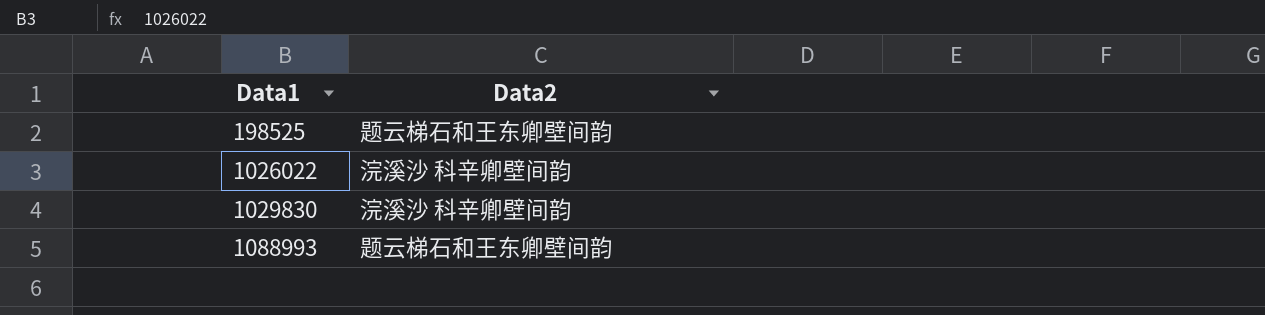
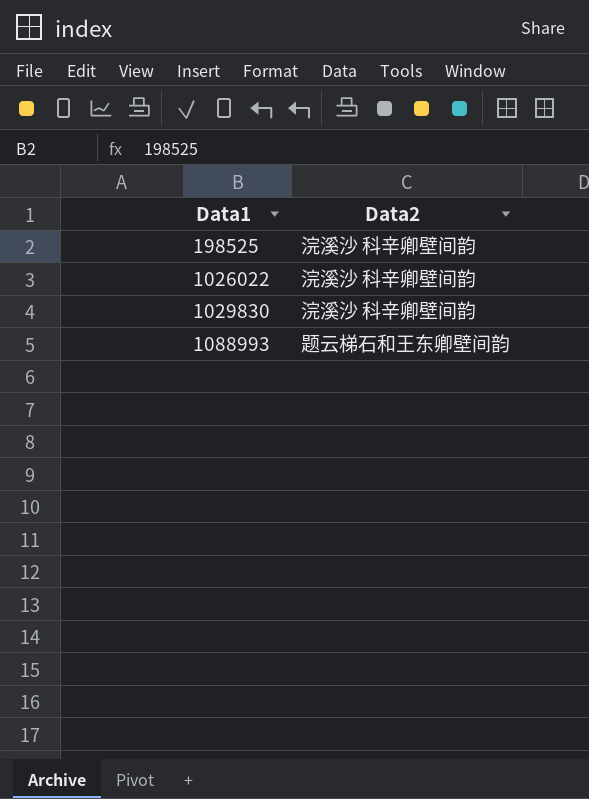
198525 | Data2: 题云梯石和王东卿壁间韵 -> 浣溪沙 科辛卿壁间韵

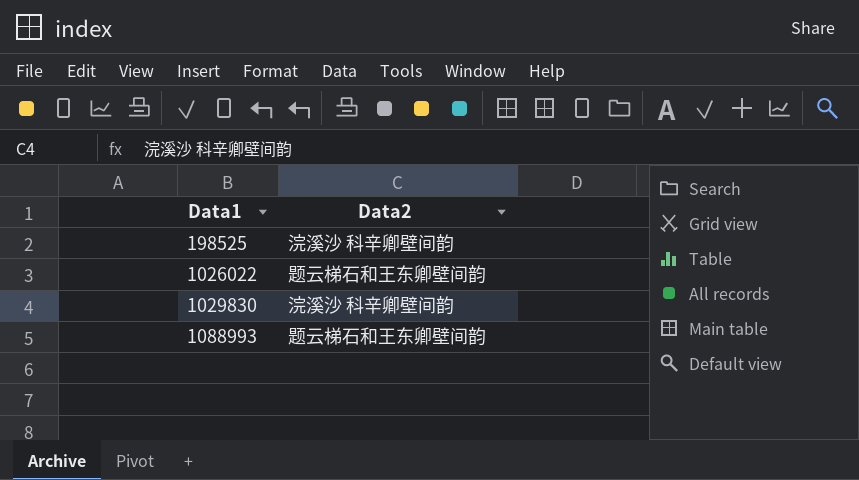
1026022 | Data2: 浣溪沙 科辛卿壁间韵 -> 题云梯石和王东卿壁间韵

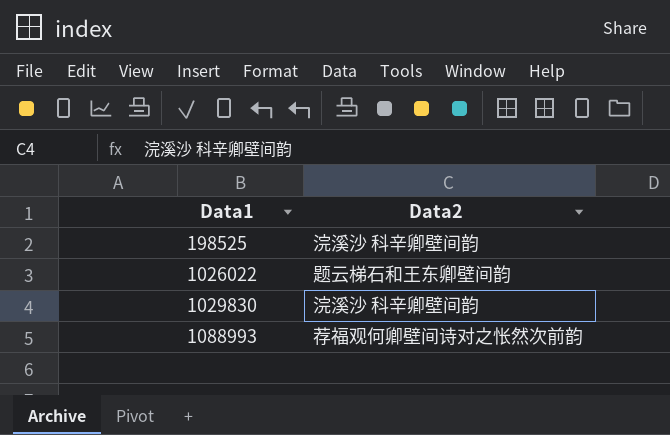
1088993 | Data2: 题云梯石和王东卿壁间韵 -> 荐福观何卿壁间诗对之怅然次前韵

